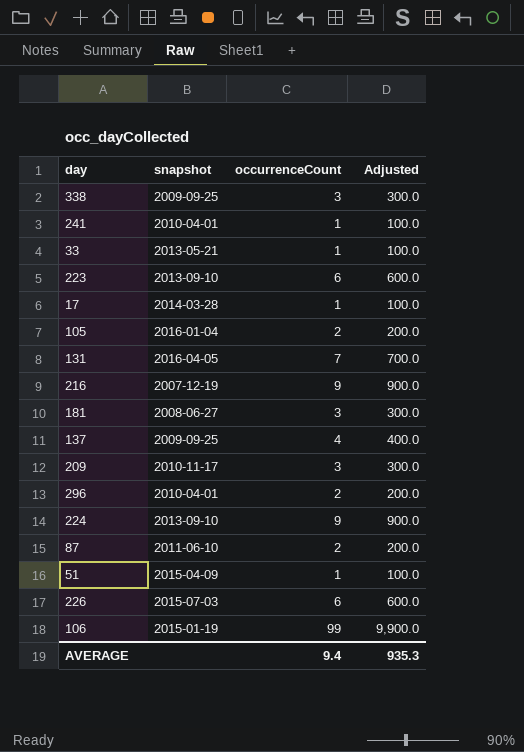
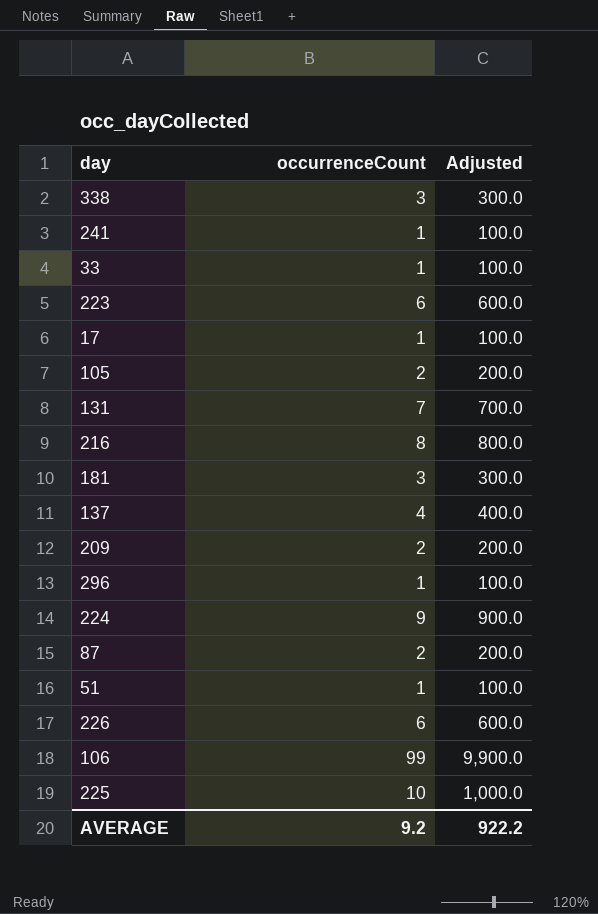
column snapshot | position: 2 -> none
216 | occurrenceCount: 9 -> 8
216 | Adjusted: 900.0 -> 800.0
209 | occurrenceCount: 3 -> 2
209 | Adjusted: 300.0 -> 200.0
296 | occurrenceCount: 2 -> 1
296 | Adjusted: 200.0 -> 100.0
row 225: none -> 10 | 1,000.0
AVERAGE | occurrenceCount: 9.4 -> 9.2
AVERAGE | Adjusted: 935.3 -> 922.2

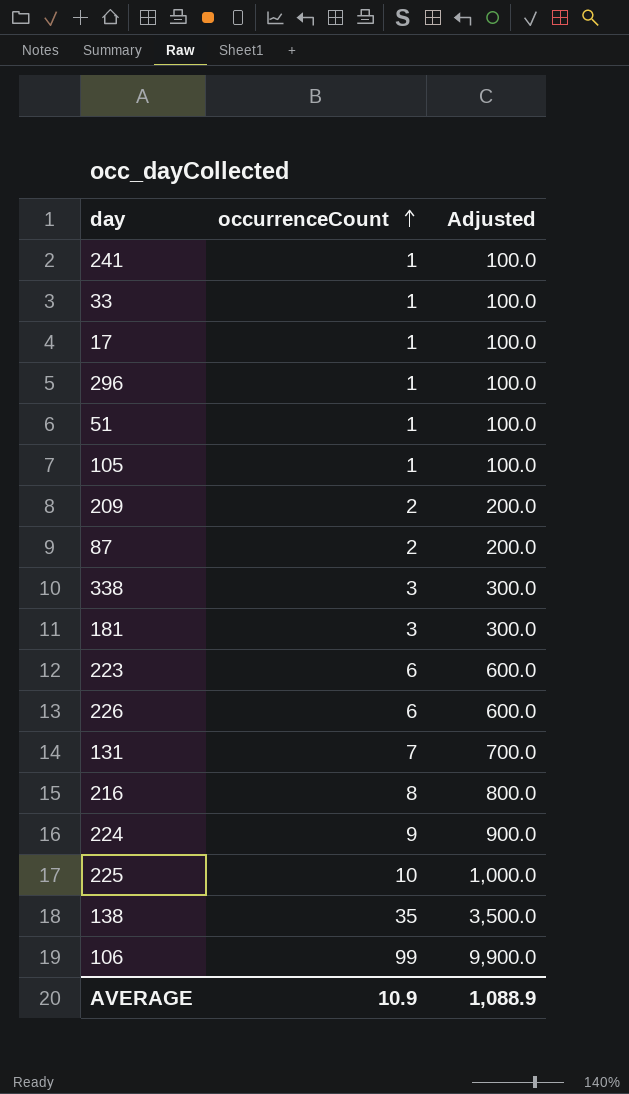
row order: none -> occurrenceCount ascending
row 137: 4 | 400.0 -> none
105 | occurrenceCount: 2 -> 1
105 | Adjusted: 200.0 -> 100.0
row 138: none -> 35 | 3,500.0
AVERAGE | occurrenceCount: 9.2 -> 10.9
AVERAGE | Adjusted: 922.2 -> 1,088.9

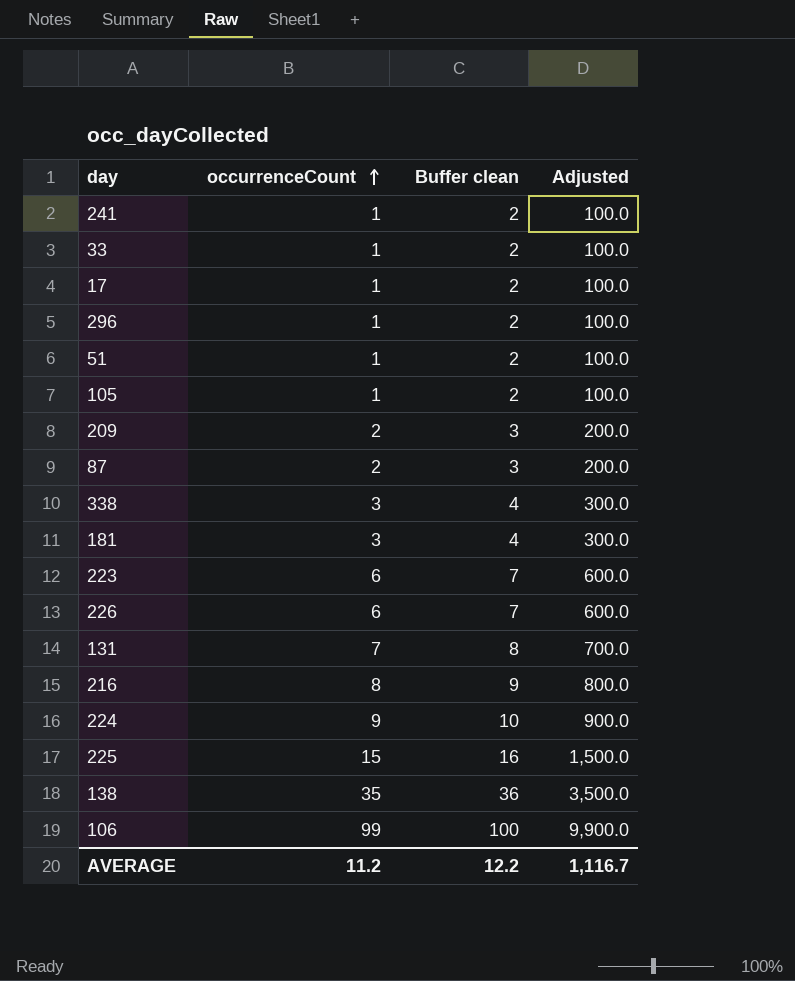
column Buffer clean | formula: none -> [occurrenceCount] + 1
225 | occurrenceCount: 10 -> 15
225 | Adjusted: 1,000.0 -> 1,500.0
AVERAGE | occurrenceCount: 10.9 -> 11.2
AVERAGE | Adjusted: 1,088.9 -> 1,116.7

